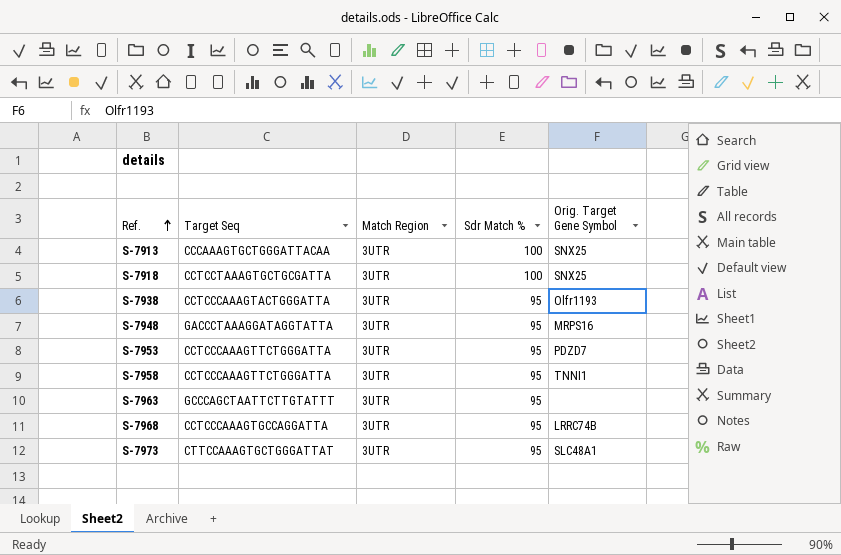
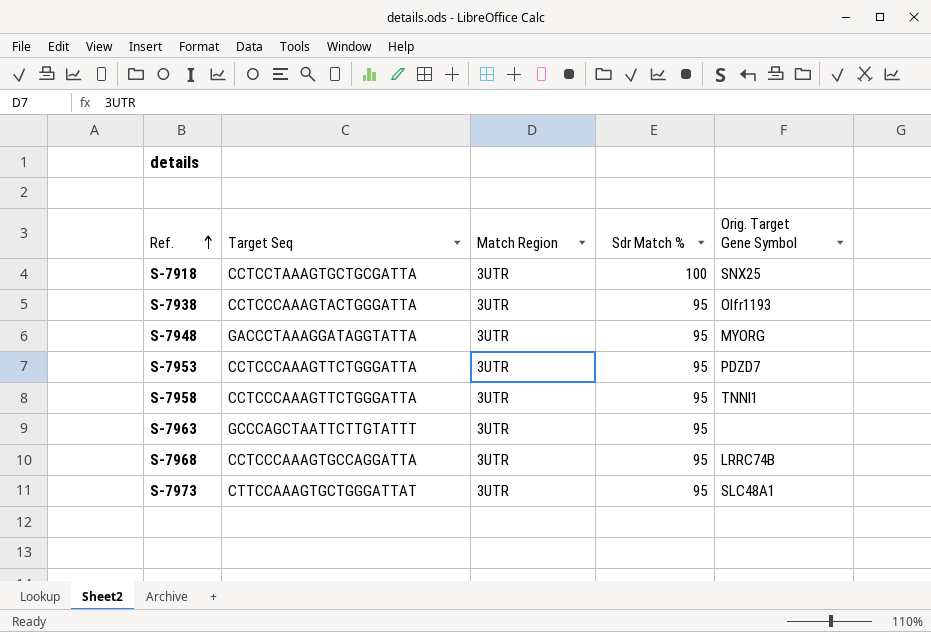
row S-7913: CCCAAAGTGCTGGGATTACAA | 3UTR | 100 | SNX25 -> none
S-7948 | Orig. Target Gene Symbol: MRPS16 -> MYORG

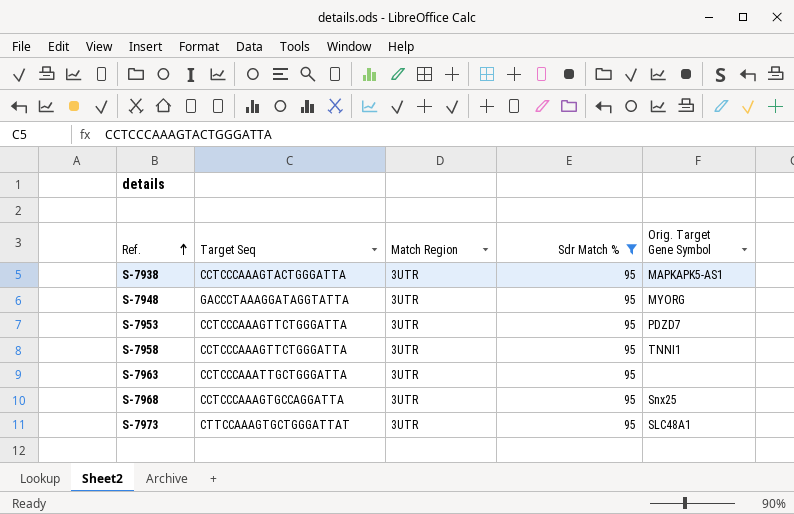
filter: none -> Sdr Match % = 95
S-7938 | Orig. Target Gene Symbol: Olfr1193 -> MAPKAPK5-AS1
S-7963 | Target Seq: GCCCAGCTAATTCTTGTATTT -> CCTCCCAAATTGCTGGGATTA
S-7968 | Orig. Target Gene Symbol: LRRC74B -> Snx25

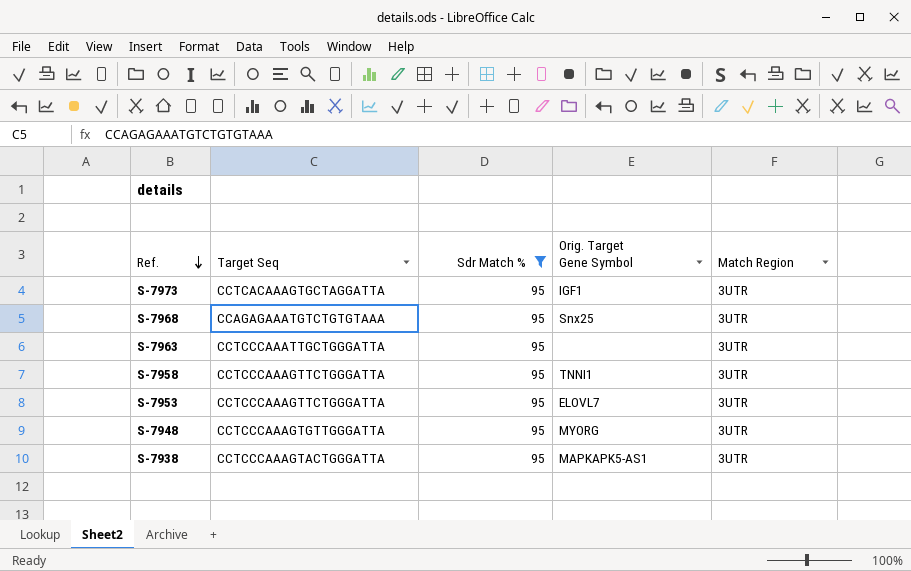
row order: Ref. ascending -> Ref. descending
column Match Region | position: 3 -> 5
S-7973 | Target Seq: CTTCCAAAGTGCTGGGATTAT -> CCTCACAAAGTGCTAGGATTA
S-7973 | Orig. Target Gene Symbol: SLC48A1 -> IGF1
S-7968 | Target Seq: CCTCCCAAAGTGCCAGGATTA -> CCAGAGAAATGTCTGTGTAAA
S-7953 | Orig. Target Gene Symbol: PDZD7 -> ELOVL7
S-7948 | Target Seq: GACCCTAAAGGATAGGTATTA -> CCTCCCAAAGTGTTGGGATTA

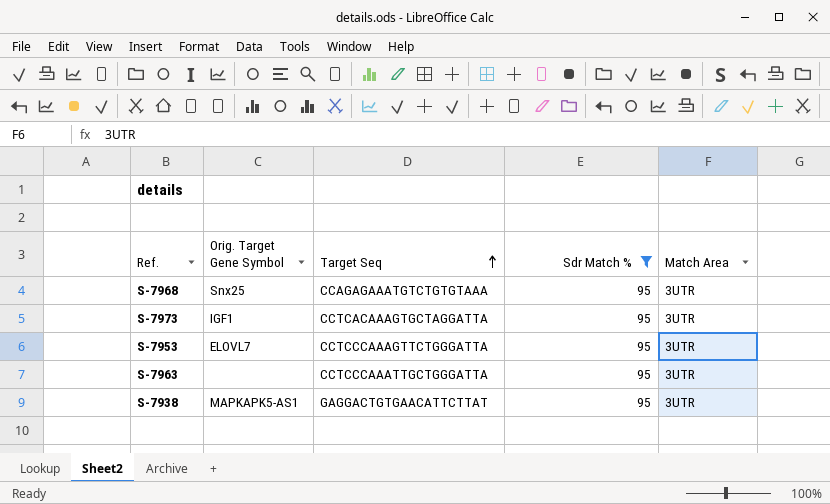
row order: Ref. descending -> Target Seq ascending
column Orig. Target Gene Symbol | position: 4 -> 2
column name: Match Region -> Match Area
row S-7958: CCTCCCAAAGTTCTGGGATTA | 95 | TNNI1 | 3UTR -> none
row S-7948: CCTCCCAAAGTGTTGGGATTA | 95 | MYORG | 3UTR -> none
S-7938 | Target Seq: CCTCCCAAAGTACTGGGATTA -> GAGGACTGTGAACATTCTTAT

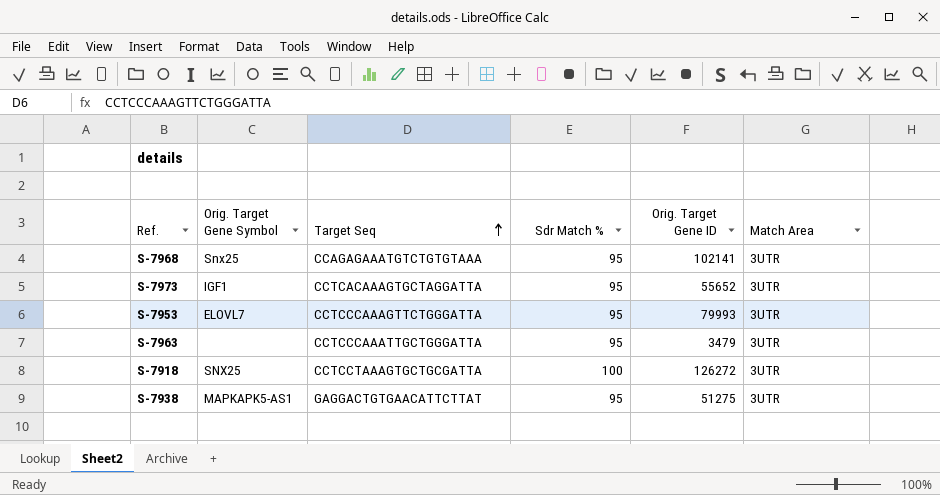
filter: Sdr Match % = 95 -> none
column Orig. Target Gene ID | position: none -> 5

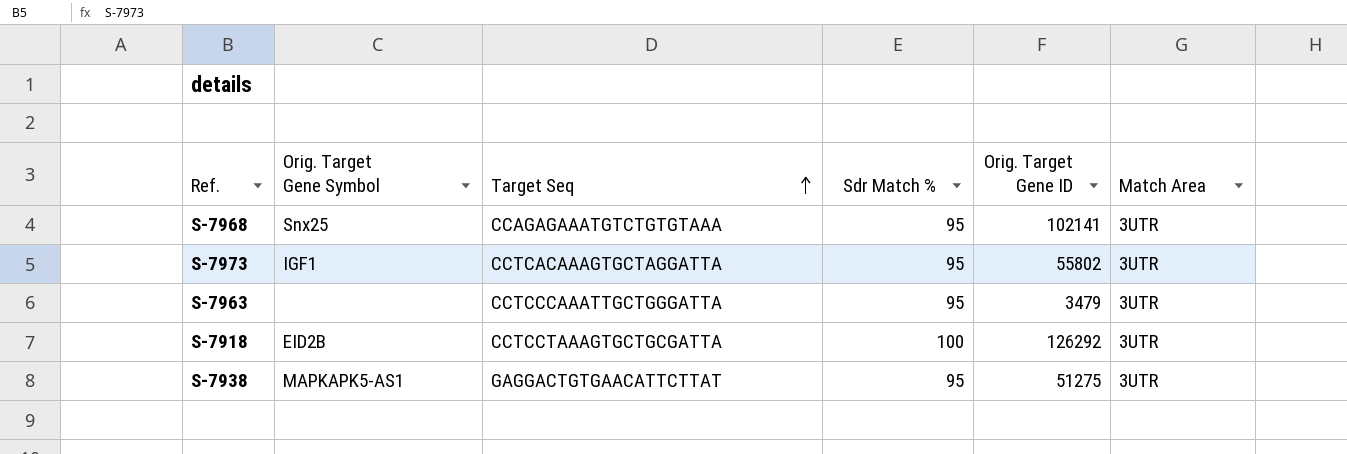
row S-7953: ELOVL7 | CCTCCCAAAGTTCTGGGATTA | 95 | 79993 | 3UTR -> none
S-7973 | Orig. Target Gene ID: 55652 -> 55802
S-7918 | Orig. Target Gene Symbol: SNX25 -> EID2B
S-7918 | Orig. Target Gene ID: 126272 -> 126292

